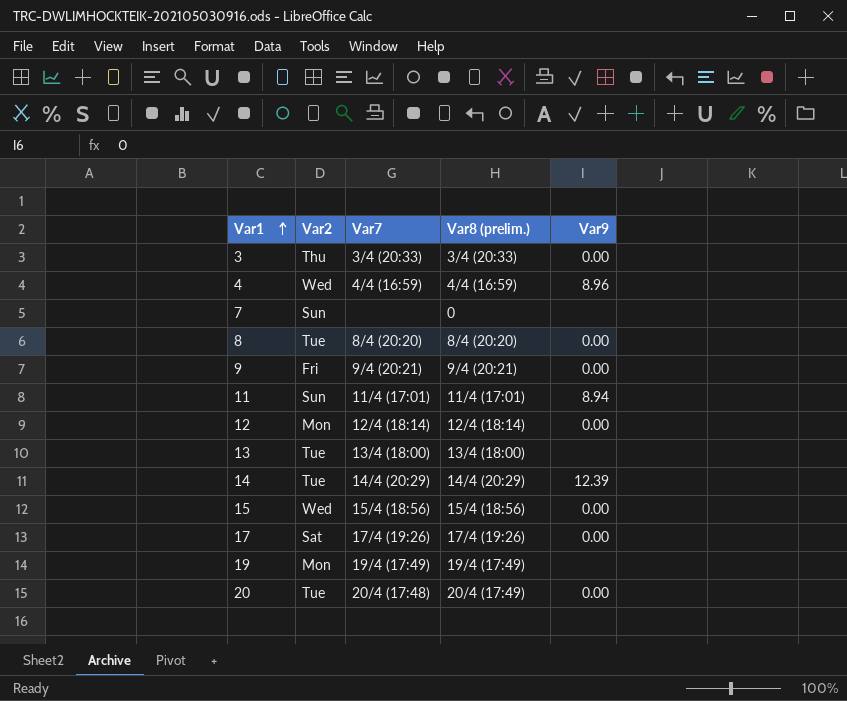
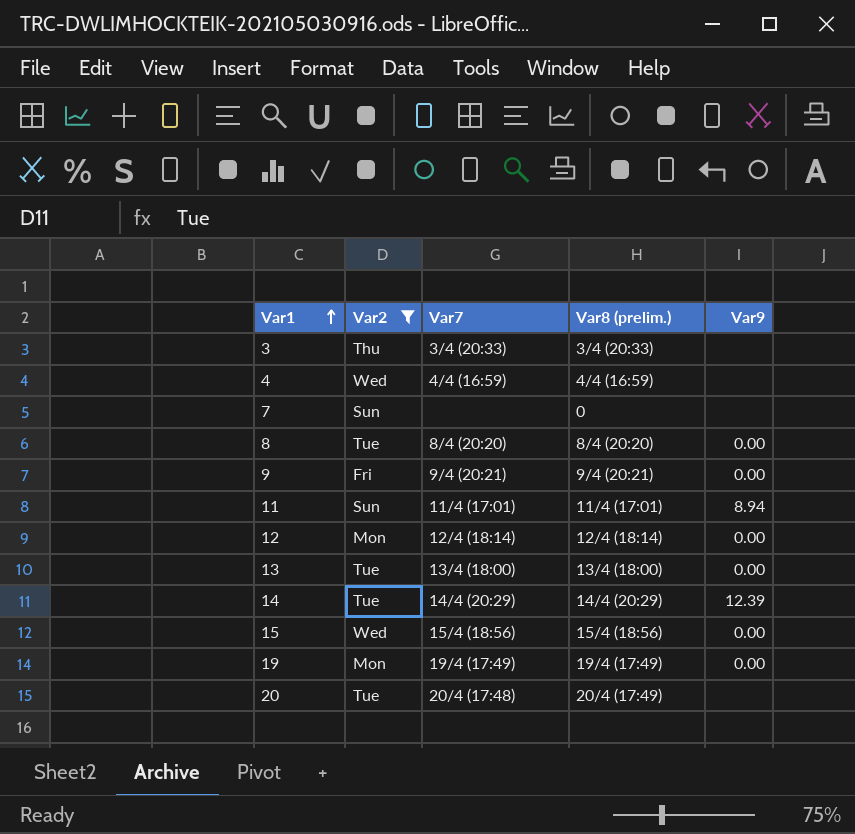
filter: none -> Var2 != Sat
3 | Var9: 0.00 -> none
4 | Var9: 8.96 -> none
13 | Var9: none -> 0.00
19 | Var9: none -> 0.00
20 | Var9: 0.00 -> none

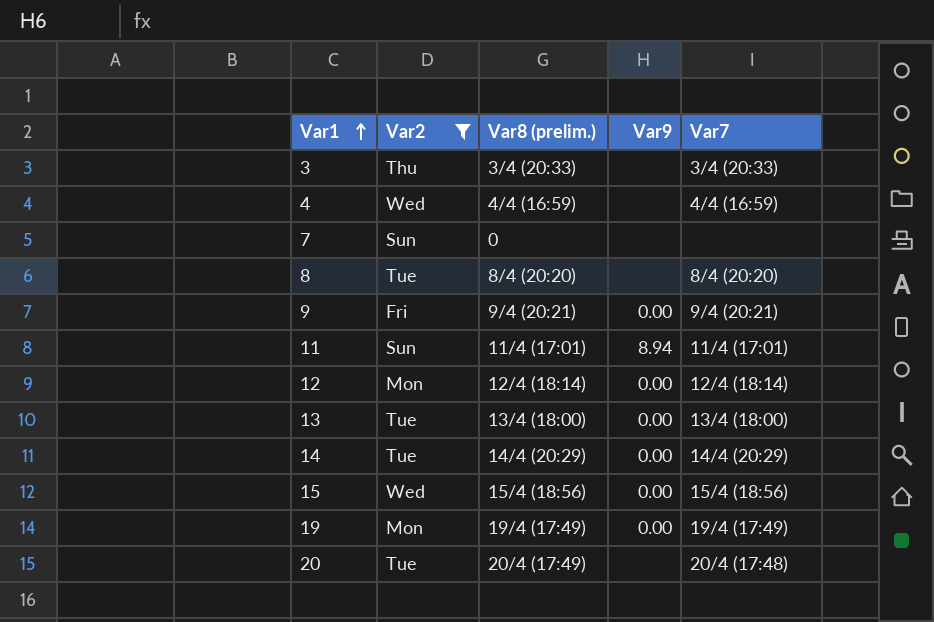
column Var7 | position: 3 -> 5
8 | Var9: 0.00 -> none
14 | Var9: 12.39 -> 0.00

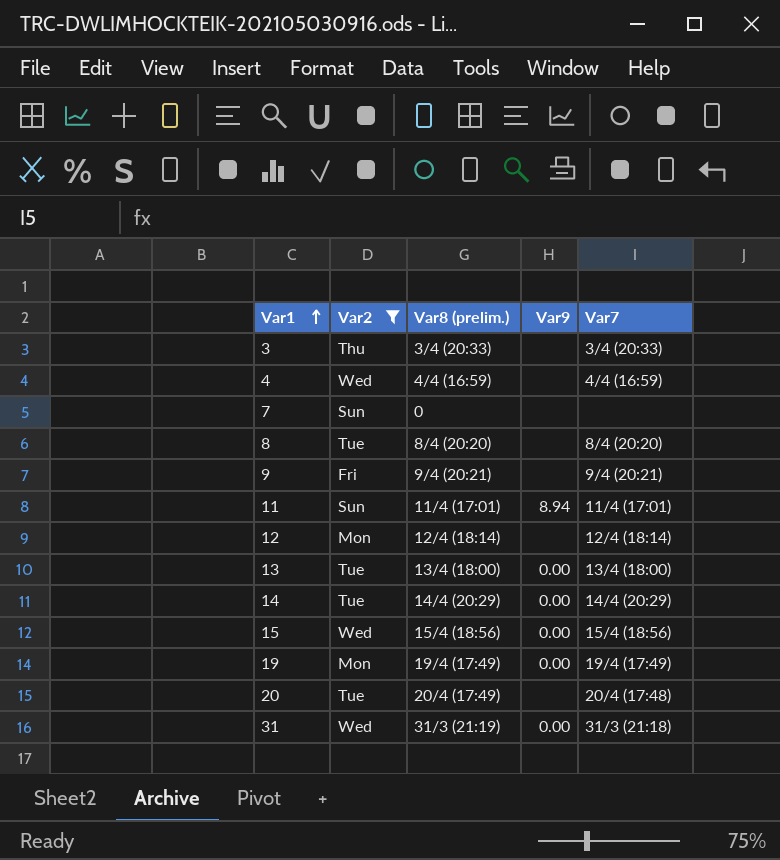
9 | Var9: 0.00 -> none
12 | Var9: 0.00 -> none
row 31: none -> Wed | 31/3 (21:19) | 0.00 | 31/3 (21:18)

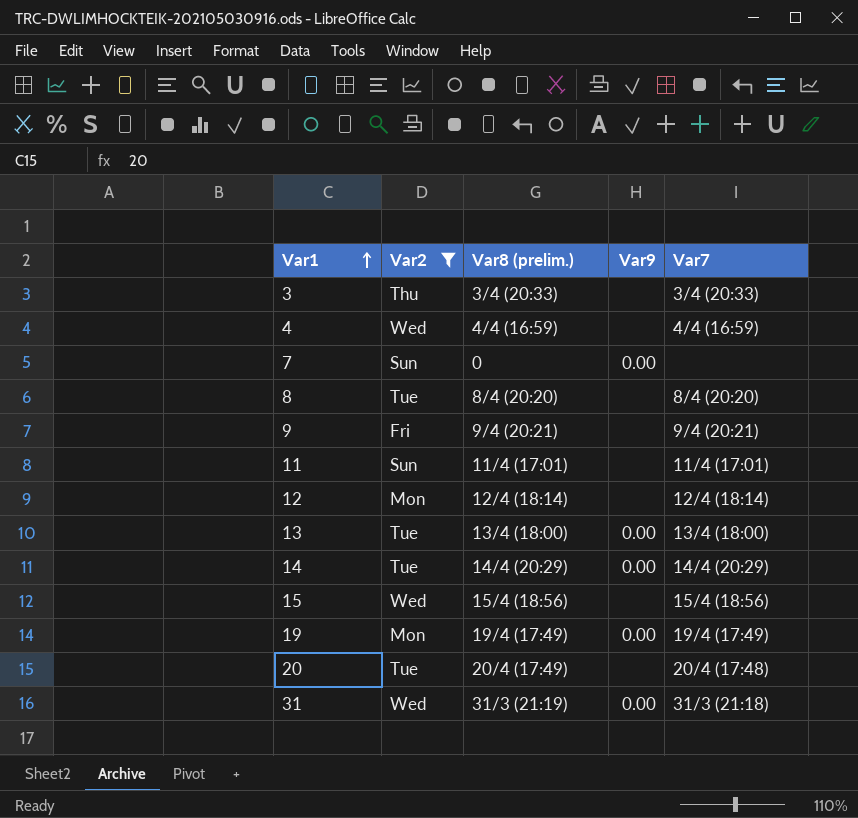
7 | Var9: none -> 0.00
11 | Var9: 8.94 -> none
15 | Var9: 0.00 -> none

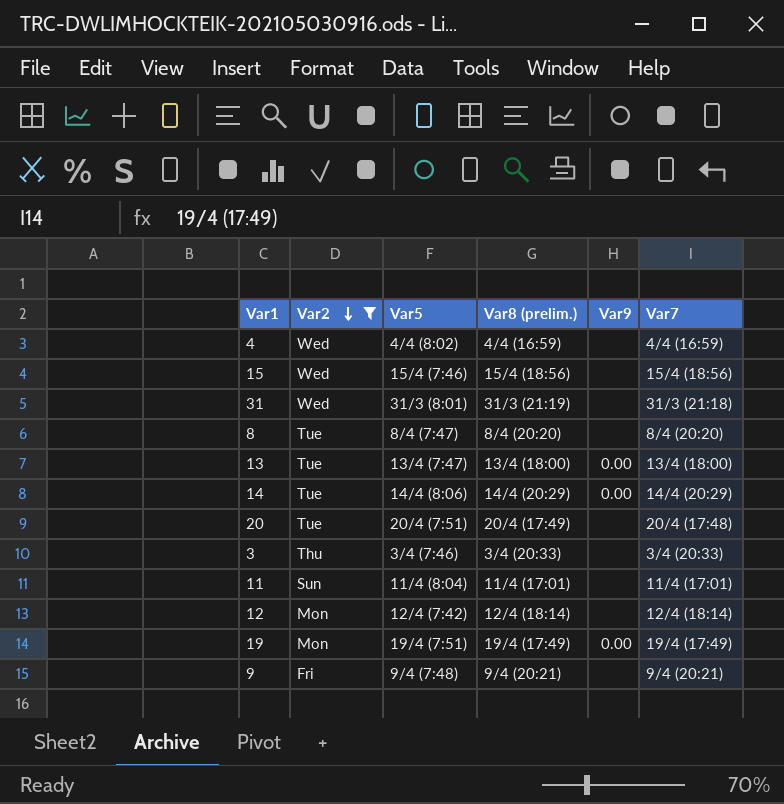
row order: Var1 ascending -> Var2 descending
column Var5 | position: none -> 3
row 7: Sun | 0 | 0.00 | none -> none
31 | Var9: 0.00 -> none

